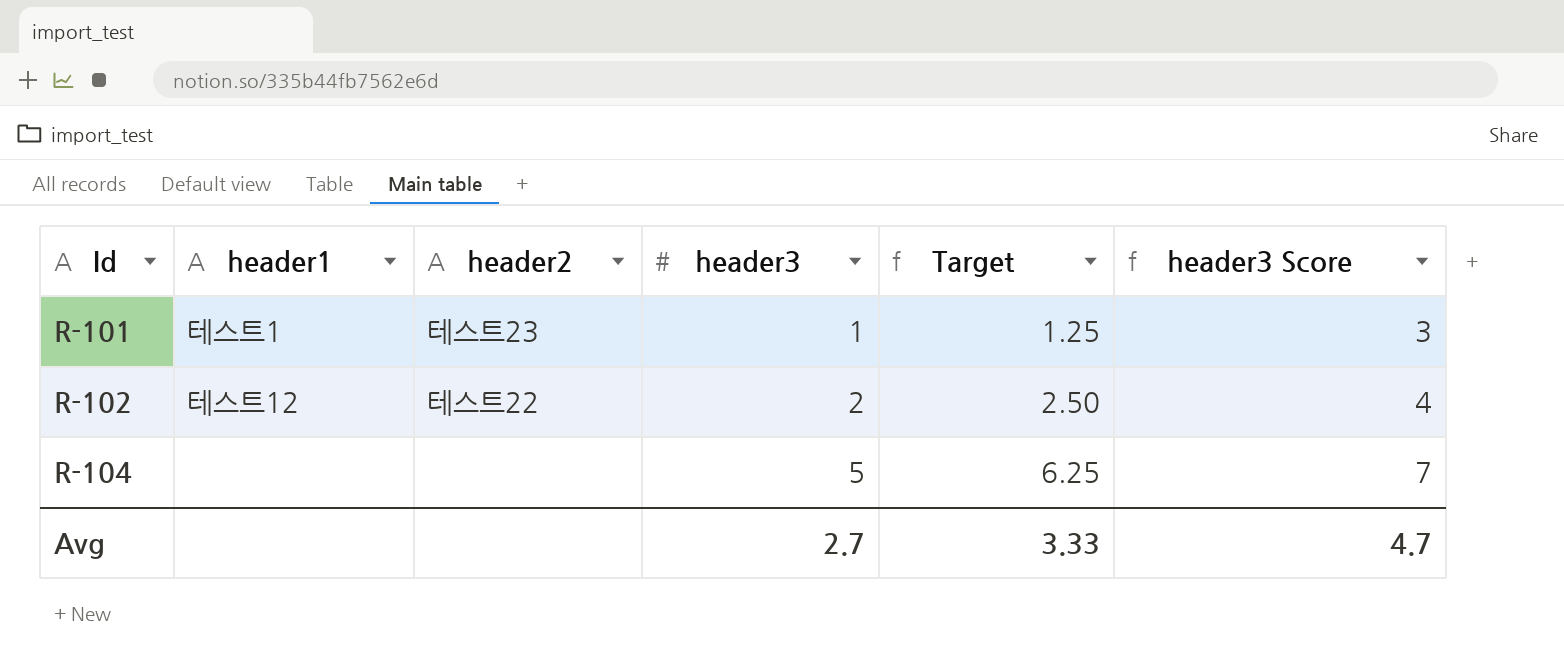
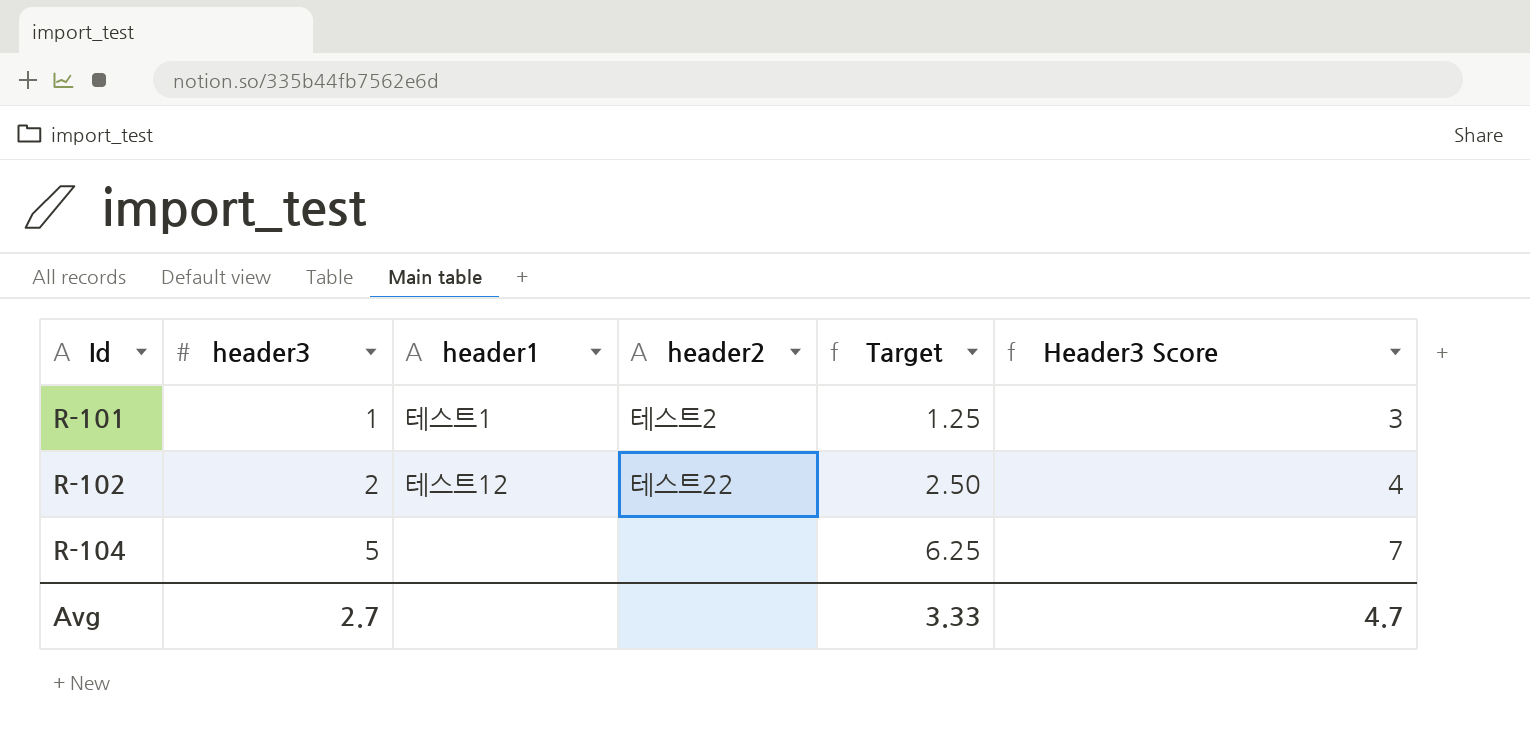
column header3 | position: 4 -> 2
column name: header3 Score -> Header3 Score
R-101 | header2: 테스트23 -> 테스트2

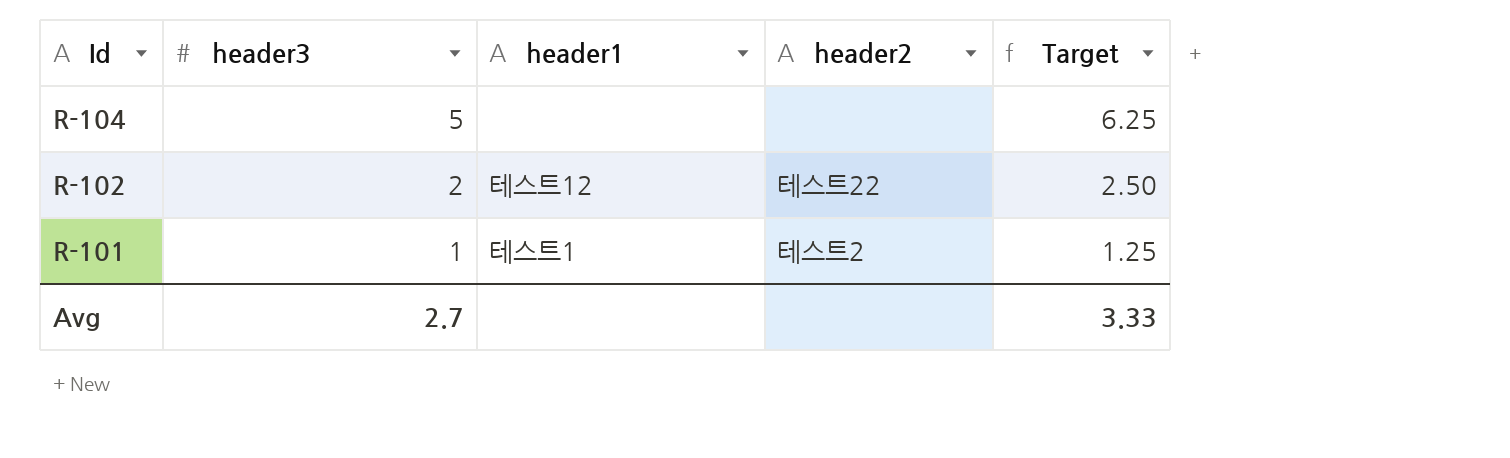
row order: Id ascending -> Id descending
column Header3 Score | formula: [header3] + 2 -> none

